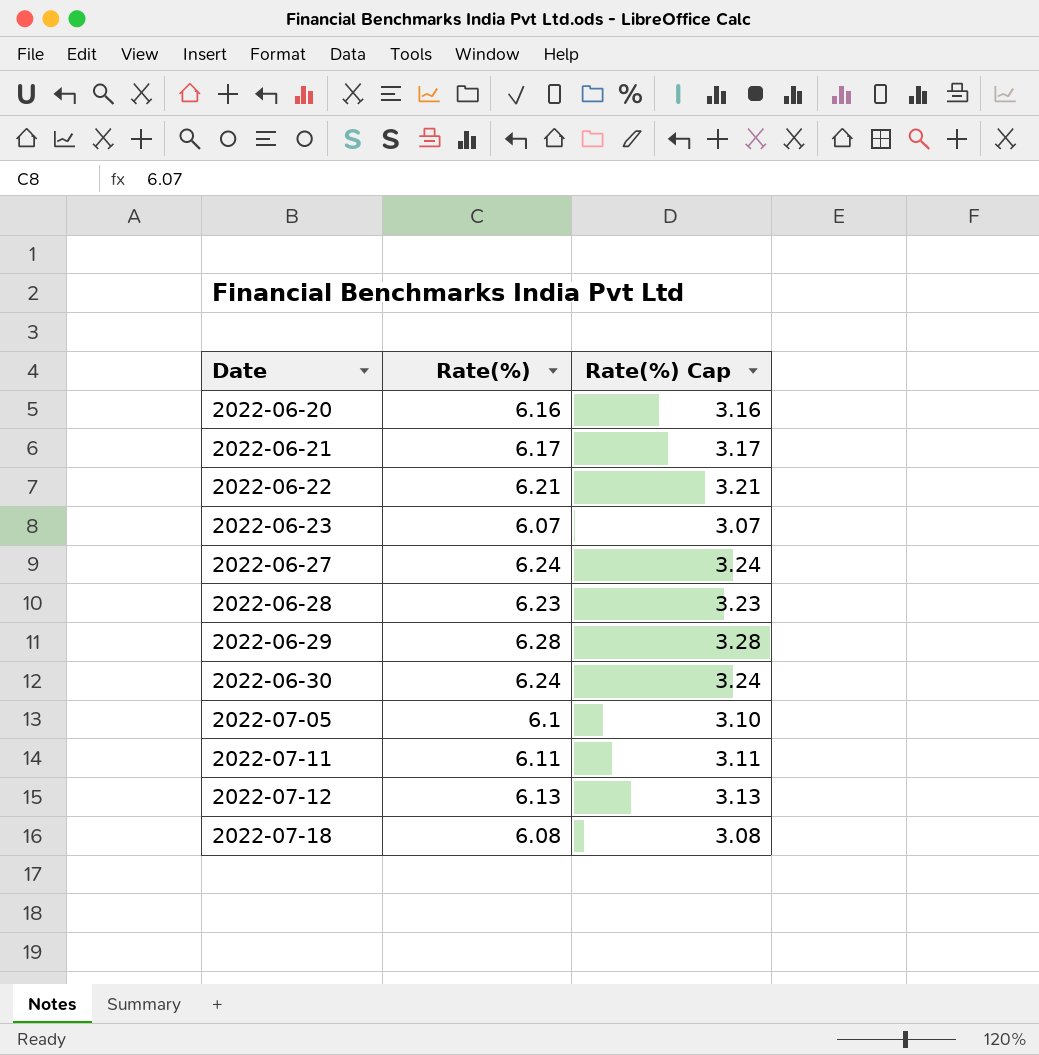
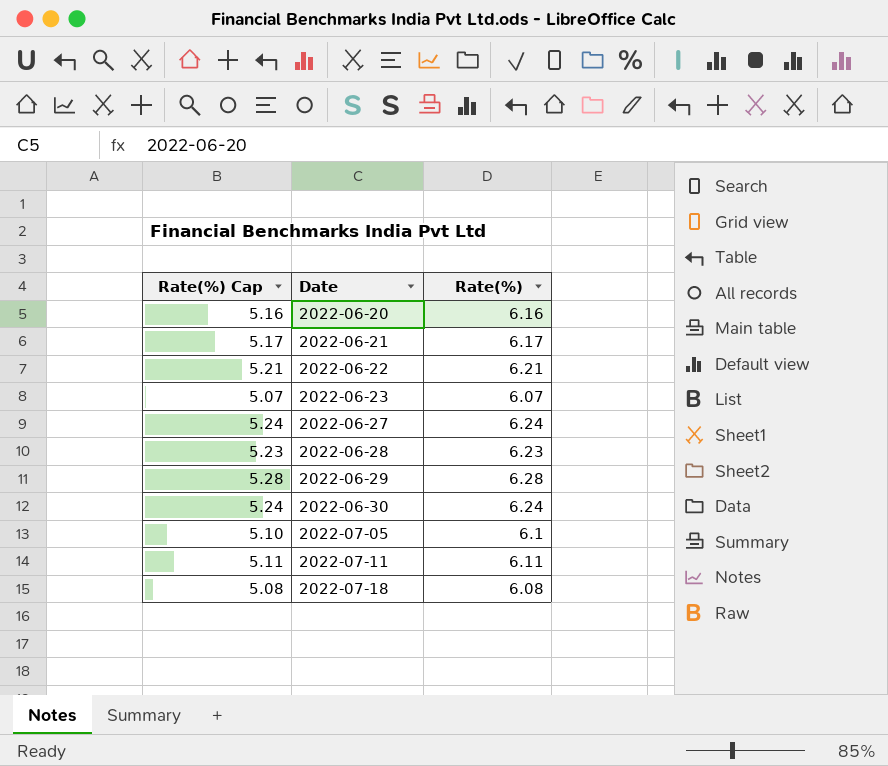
column Rate(%) Cap | formula: [Rate(%)] - 3 -> [Rate(%)] - 1
column Rate(%) Cap | position: 3 -> 1
row 2022-07-12: 6.13 | 3.13 -> none

